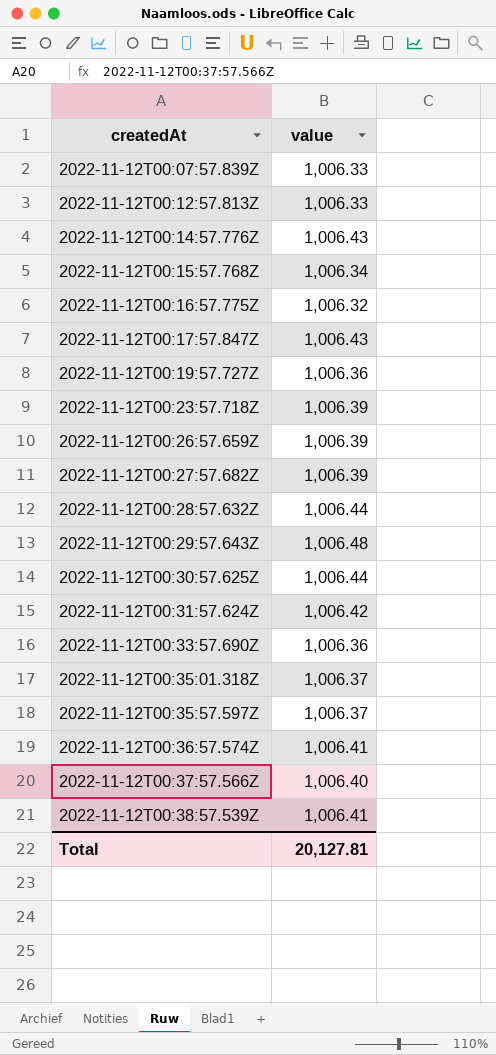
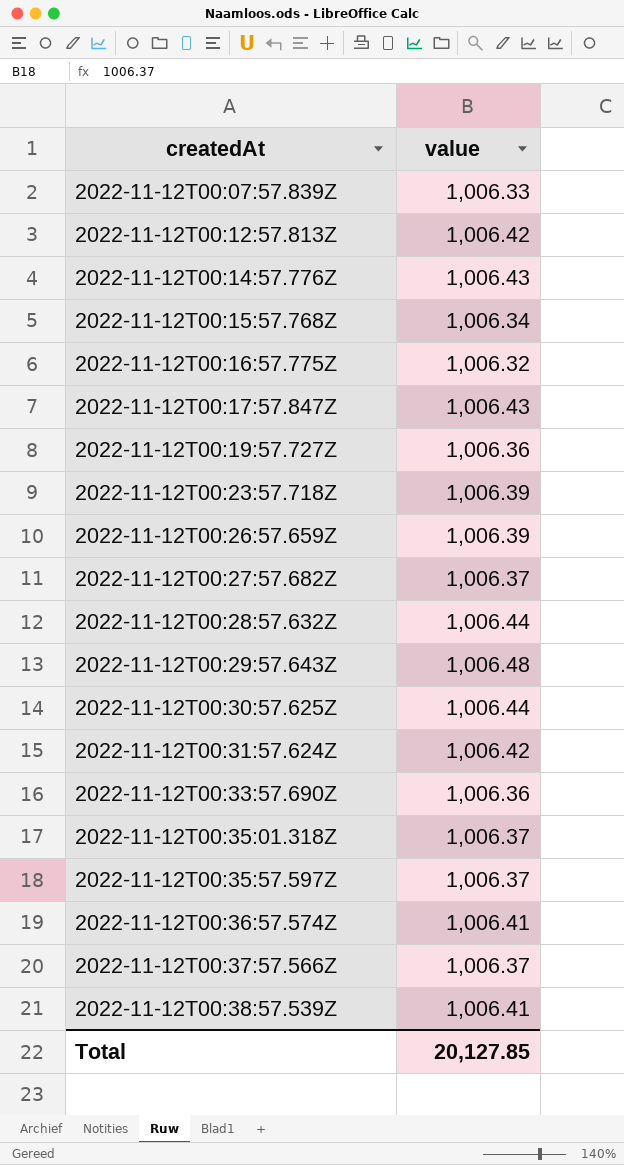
2022-11-12T00:12:57.813Z | value: 1,006.33 -> 1,006.42
2022-11-12T00:27:57.682Z | value: 1,006.39 -> 1,006.37
2022-11-12T00:37:57.566Z | value: 1,006.40 -> 1,006.37
Total | value: 20,127.81 -> 20,127.85

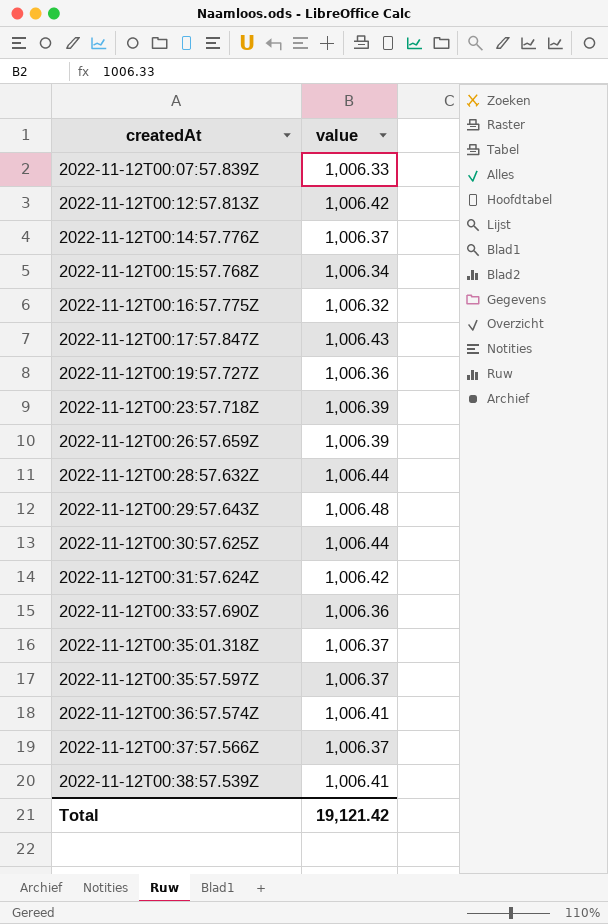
row 2022-11-12T00:27:57.682Z: 1,006.37 -> none
2022-11-12T00:14:57.776Z | value: 1,006.43 -> 1,006.37
Total | value: 20,127.85 -> 19,121.42

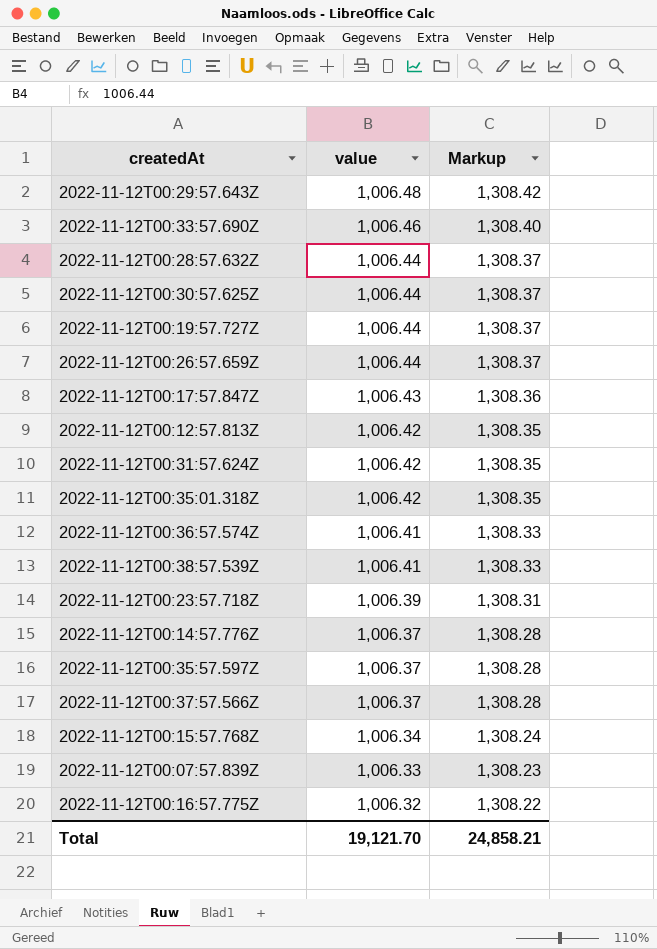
row order: createdAt ascending -> value descending
column Markup | formula: none -> [value] * 1.3
2022-11-12T00:33:57.690Z | value: 1,006.36 -> 1,006.46
2022-11-12T00:19:57.727Z | value: 1,006.36 -> 1,006.44
2022-11-12T00:26:57.659Z | value: 1,006.39 -> 1,006.44
2022-11-12T00:35:01.318Z | value: 1,006.37 -> 1,006.42
Total | value: 19,121.42 -> 19,121.70

